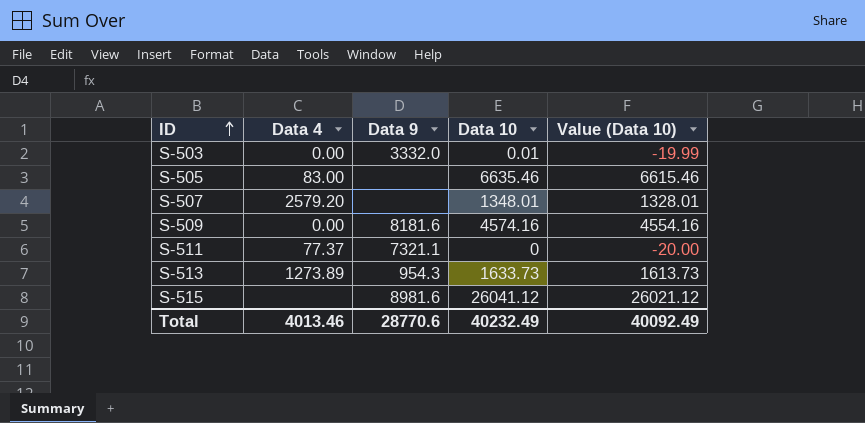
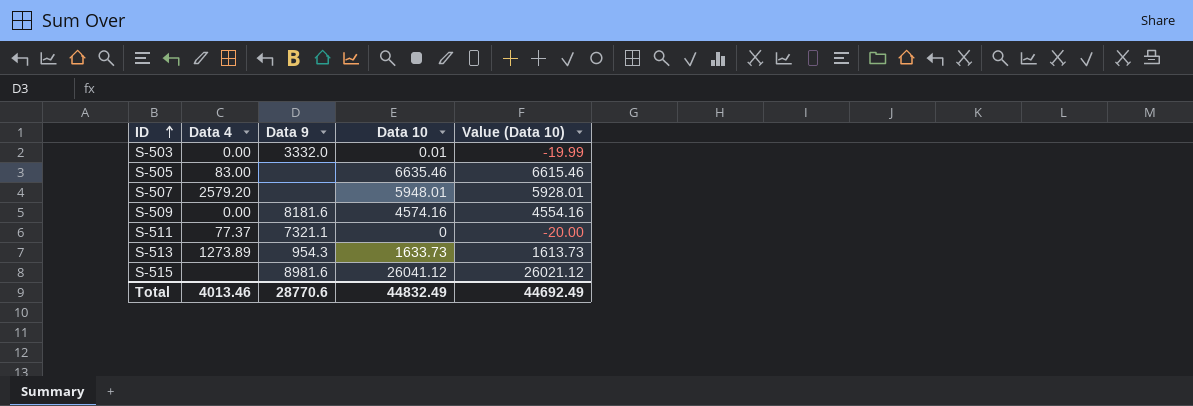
S-507 | Data 10: 1348.01 -> 5948.01
S-507 | Value (Data 10): 1328.01 -> 5928.01
Total | Data 10: 40232.49 -> 44832.49
Total | Value (Data 10): 40092.49 -> 44692.49

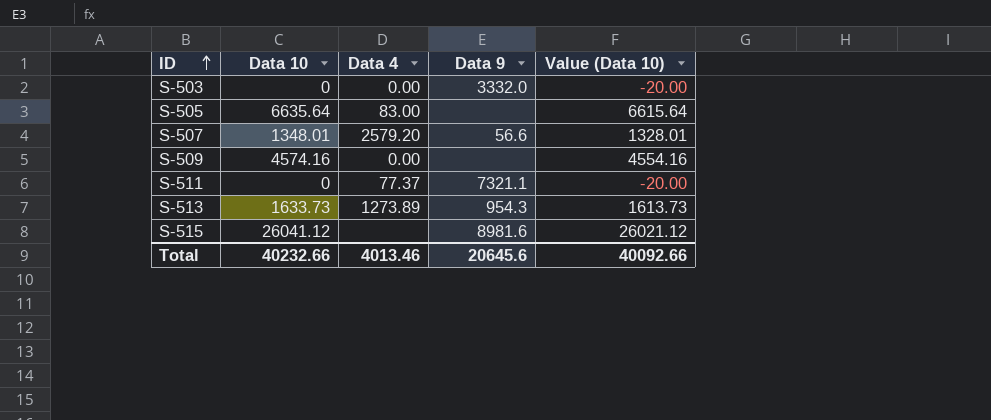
column Data 10 | position: 4 -> 2
S-503 | Data 10: 0.01 -> 0
S-503 | Value (Data 10): -19.99 -> -20.00
S-505 | Data 10: 6635.46 -> 6635.64
S-505 | Value (Data 10): 6615.46 -> 6615.64
S-507 | Data 10: 5948.01 -> 1348.01
S-507 | Data 9: none -> 56.6
S-507 | Value (Data 10): 5928.01 -> 1328.01
S-509 | Data 9: 8181.6 -> none
Total | Data 10: 44832.49 -> 40232.66
Total | Data 9: 28770.6 -> 20645.6
Total | Value (Data 10): 44692.49 -> 40092.66

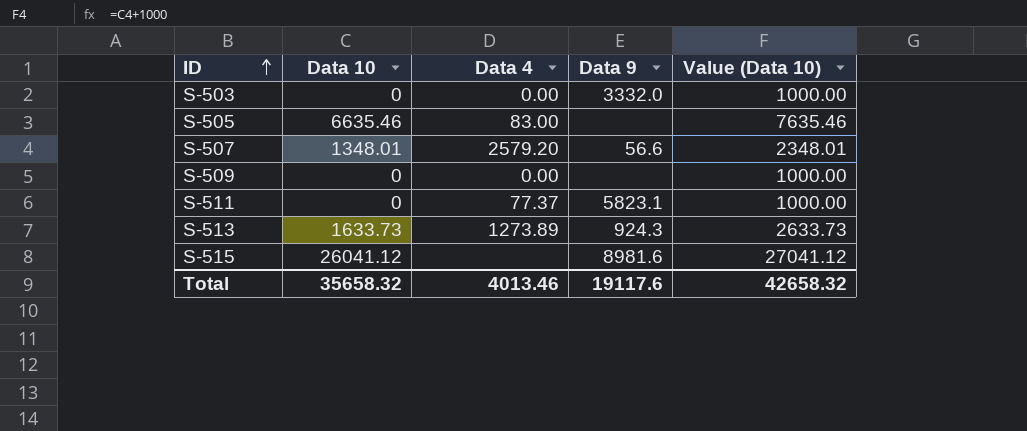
column Value (Data 10) | formula: [Data 10] - 20 -> [Data 10] + 1000
S-505 | Data 10: 6635.64 -> 6635.46
S-509 | Data 10: 4574.16 -> 0
S-511 | Data 9: 7321.1 -> 5823.1
S-513 | Data 9: 954.3 -> 924.3
Total | Data 10: 40232.66 -> 35658.32
Total | Data 9: 20645.6 -> 19117.6
Total | Value (Data 10): 40092.66 -> 42658.32

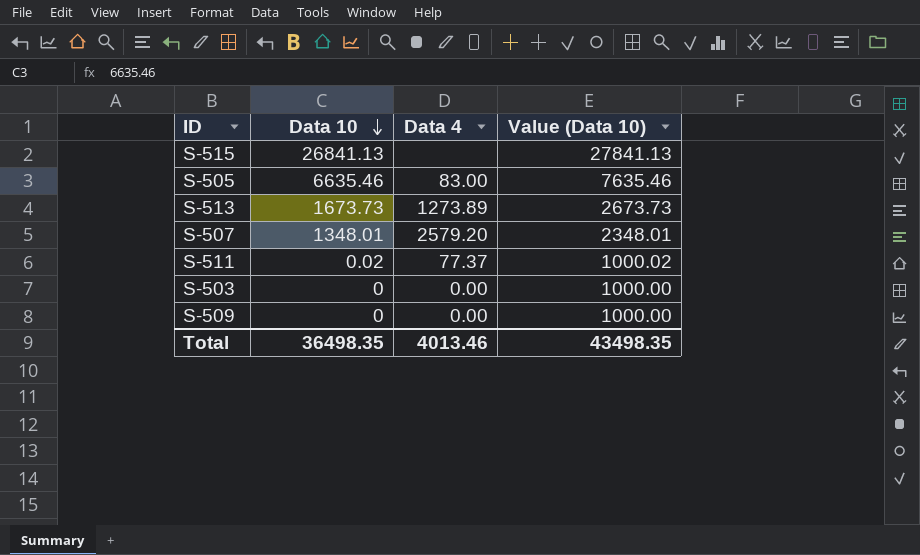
row order: ID ascending -> Data 10 descending
column Data 9 | position: 4 -> none
S-515 | Data 10: 26041.12 -> 26841.13
S-515 | Value (Data 10): 27041.12 -> 27841.13
S-513 | Data 10: 1633.73 -> 1673.73
S-513 | Value (Data 10): 2633.73 -> 2673.73
S-511 | Data 10: 0 -> 0.02
S-511 | Value (Data 10): 1000.00 -> 1000.02
Total | Data 10: 35658.32 -> 36498.35
Total | Value (Data 10): 42658.32 -> 43498.35

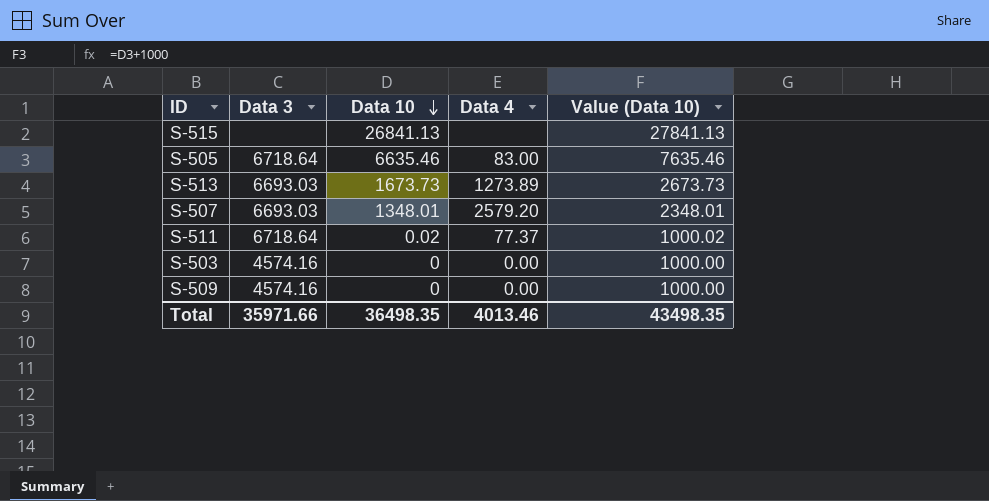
column Data 3 | position: none -> 2

